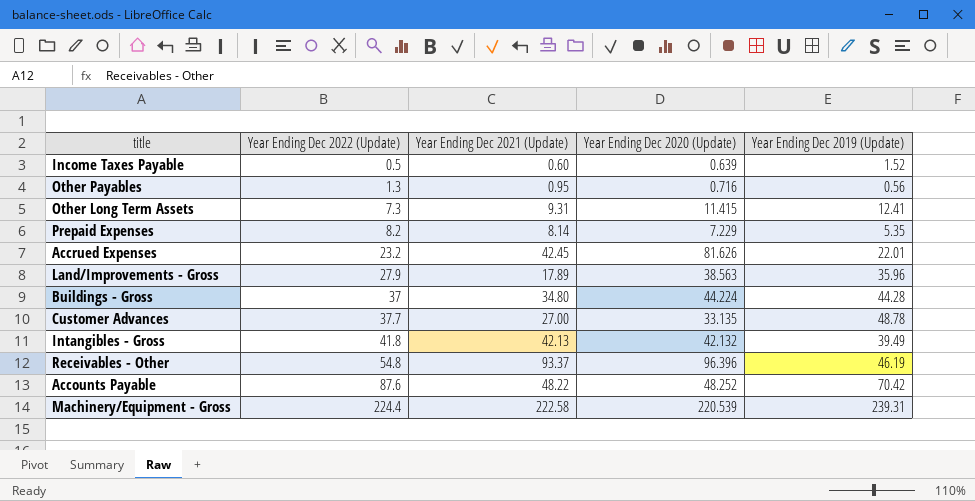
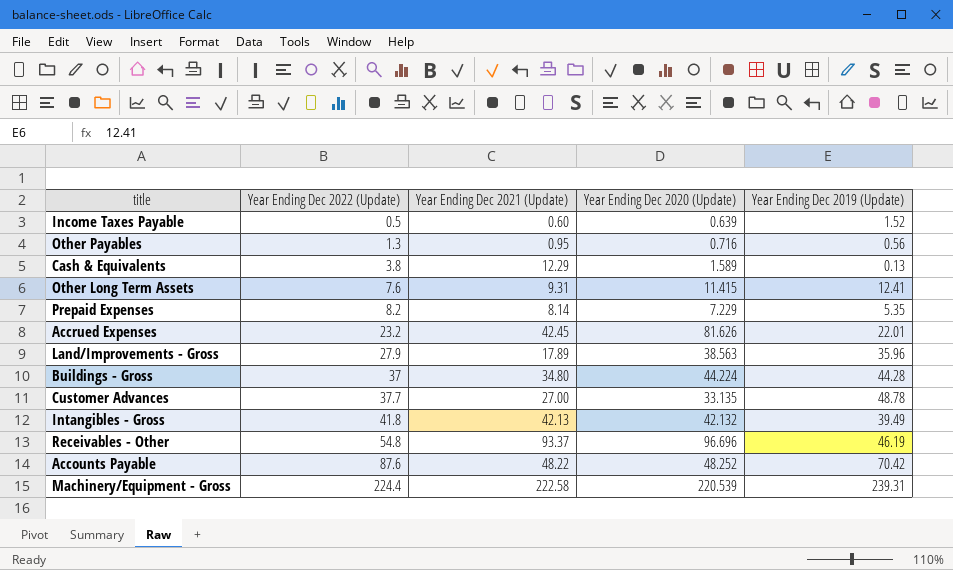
row Cash & Equivalents: none -> 3.8 | 12.29 | 1.589 | 0.13
Other Long Term Assets | Year Ending Dec 2022 (Update): 7.3 -> 7.6
Receivables - Other | Year Ending Dec 2020 (Update): 96.396 -> 96.696

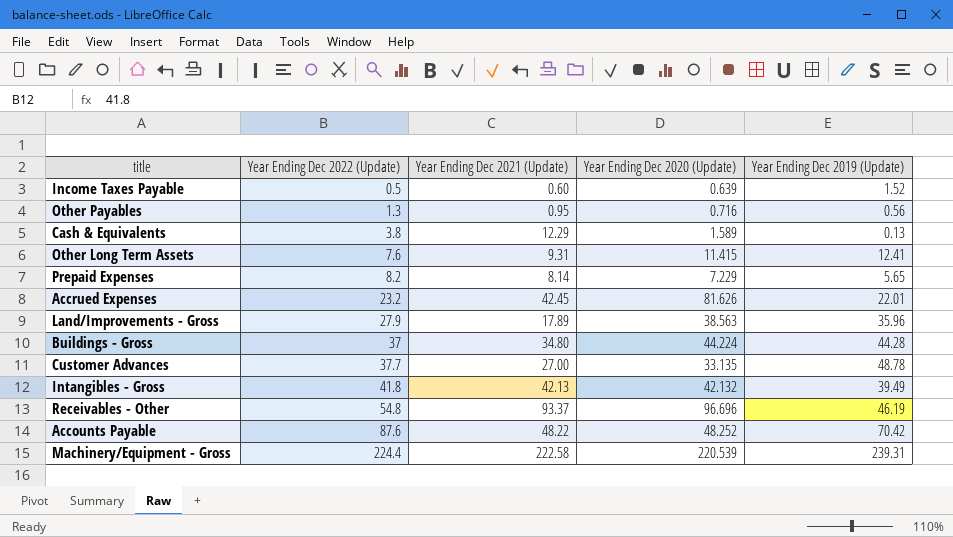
Prepaid Expenses | Year Ending Dec 2019 (Update): 5.35 -> 5.65

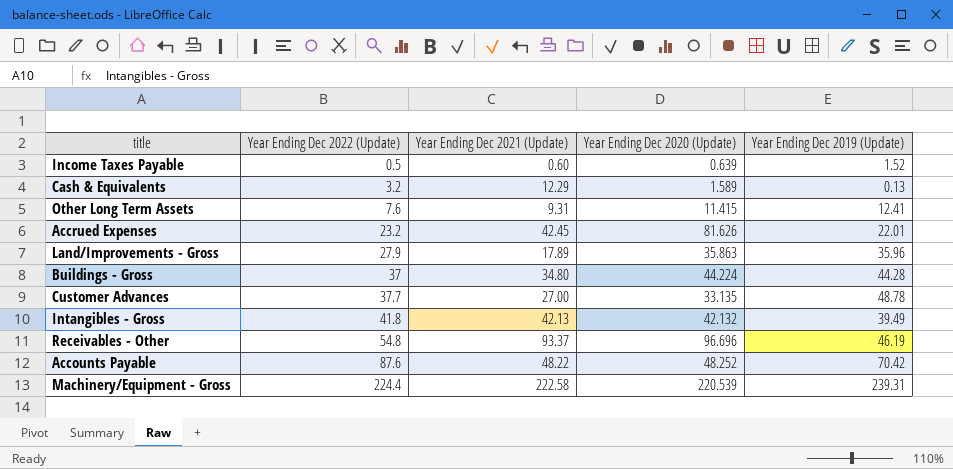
row Other Payables: 1.3 | 0.95 | 0.716 | 0.56 -> none
row Prepaid Expenses: 8.2 | 8.14 | 7.229 | 5.65 -> none
Cash & Equivalents | Year Ending Dec 2022 (Update): 3.8 -> 3.2
Land/Improvements - Gross | Year Ending Dec 2020 (Update): 38.563 -> 35.863

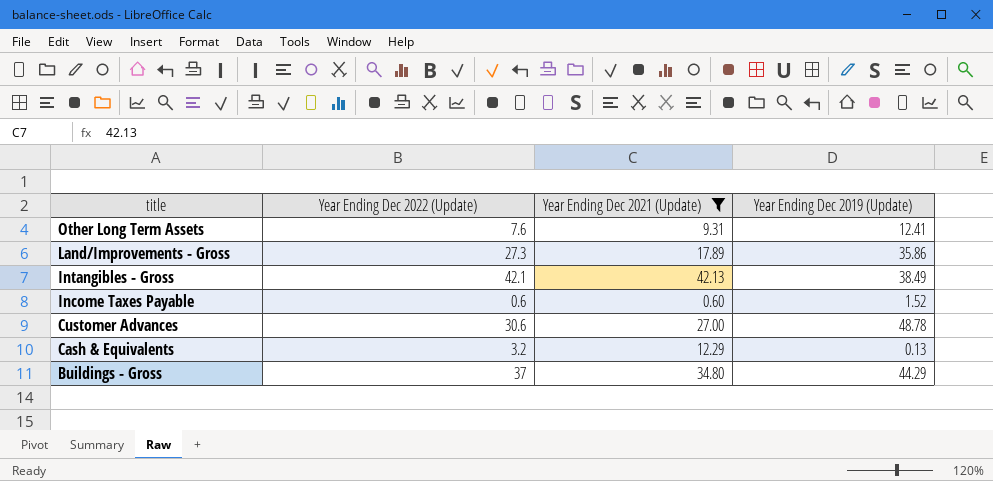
filter: none -> Year Ending Dec 2021 (Update) <= 42.13
row order: Year Ending Dec 2022 (Update) ascending -> title descending
column Year Ending Dec 2020 (Update) | position: 4 -> none
Land/Improvements - Gross | Year Ending Dec 2022 (Update): 27.9 -> 27.3
Land/Improvements - Gross | Year Ending Dec 2019 (Update): 35.96 -> 35.86
Intangibles - Gross | Year Ending Dec 2022 (Update): 41.8 -> 42.1
Intangibles - Gross | Year Ending Dec 2019 (Update): 39.49 -> 38.49
Income Taxes Payable | Year Ending Dec 2022 (Update): 0.5 -> 0.6
Customer Advances | Year Ending Dec 2022 (Update): 37.7 -> 30.6
Buildings - Gross | Year Ending Dec 2019 (Update): 44.28 -> 44.29

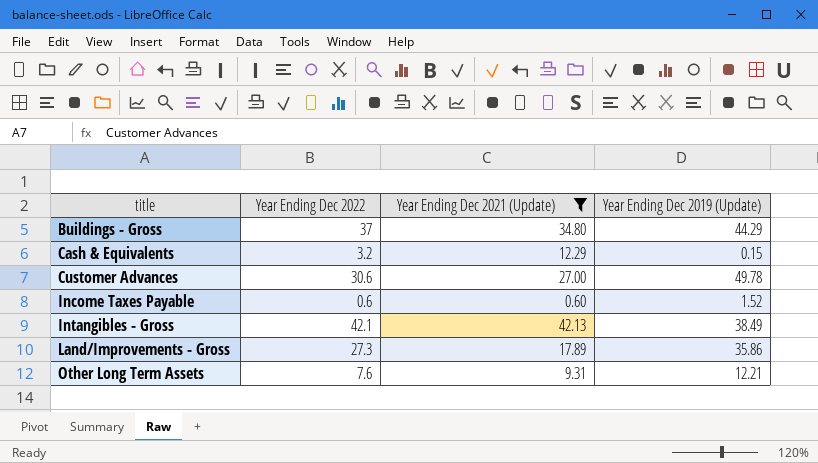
row order: title descending -> title ascending
column name: Year Ending Dec 2022 (Update) -> Year Ending Dec 2022
Cash & Equivalents | Year Ending Dec 2019 (Update): 0.13 -> 0.15
Customer Advances | Year Ending Dec 2019 (Update): 48.78 -> 49.78
Other Long Term Assets | Year Ending Dec 2019 (Update): 12.41 -> 12.21

